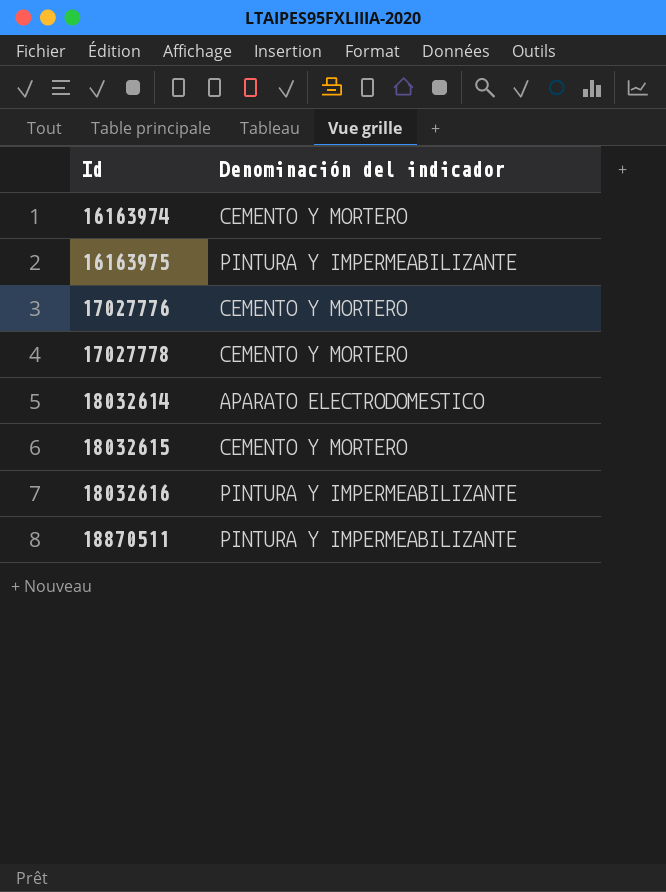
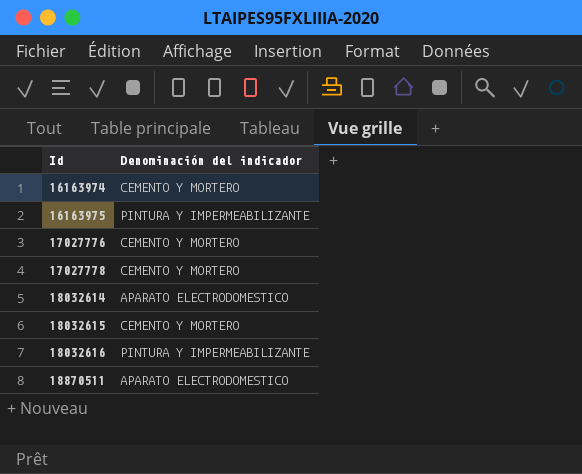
18870511 | Denominación del indicador: PINTURA Y IMPERMEABILIZANTE -> APARATO ELECTRODOMESTICO

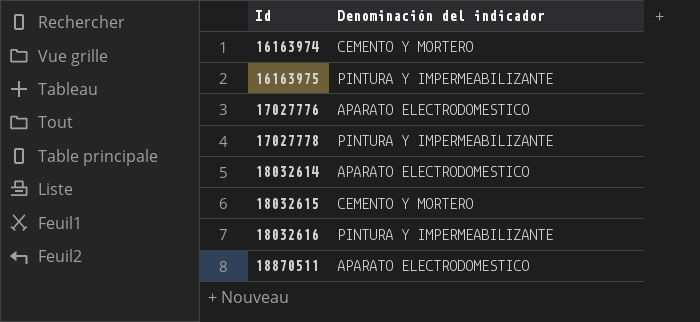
17027776 | Denominación del indicador: CEMENTO Y MORTERO -> APARATO ELECTRODOMESTICO
17027778 | Denominación del indicador: CEMENTO Y MORTERO -> PINTURA Y IMPERMEABILIZANTE

